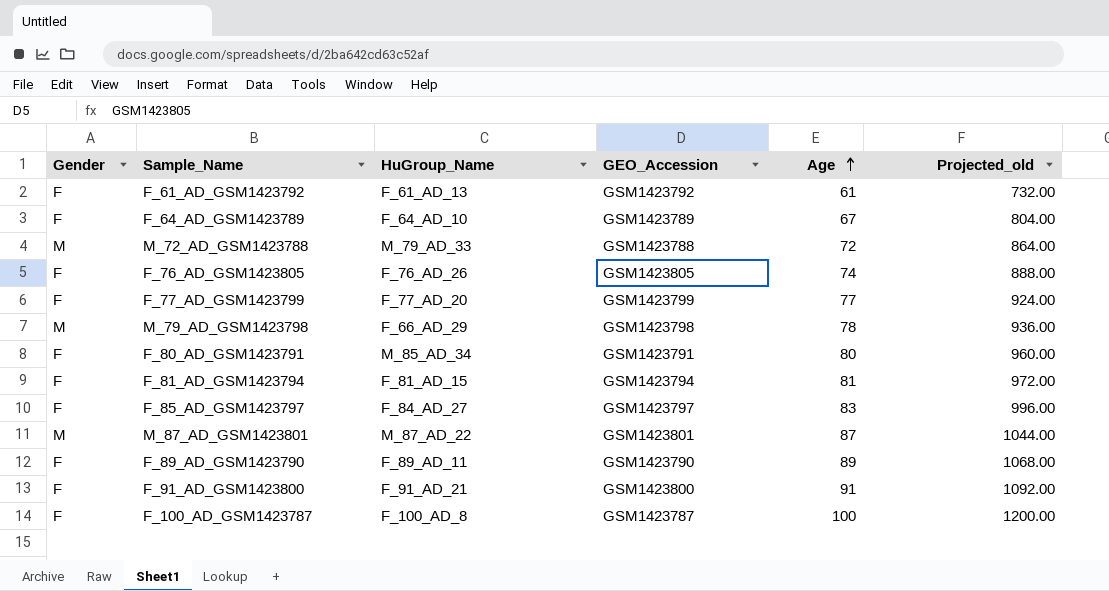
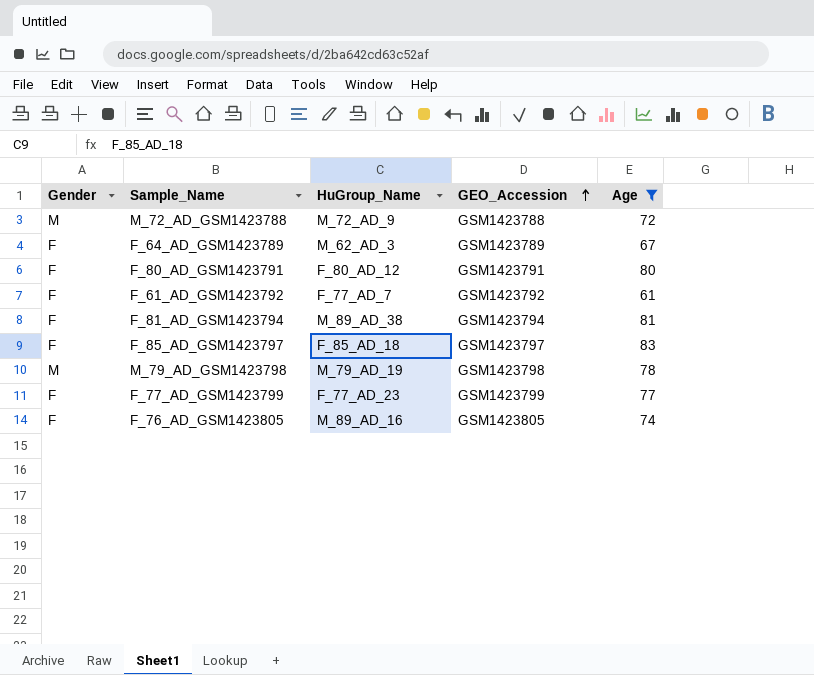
filter: none -> Age <= 83
row order: Age ascending -> GEO_Accession ascending
column Projected_old | formula: [Age] * 12 -> none
M_72_AD_GSM1423788 | HuGroup_Name: M_79_AD_33 -> M_72_AD_9
F_64_AD_GSM1423789 | HuGroup_Name: F_64_AD_10 -> M_62_AD_3
F_80_AD_GSM1423791 | HuGroup_Name: M_85_AD_34 -> F_80_AD_12
F_61_AD_GSM1423792 | HuGroup_Name: F_61_AD_13 -> F_77_AD_7
F_81_AD_GSM1423794 | HuGroup_Name: F_81_AD_15 -> M_89_AD_38
F_85_AD_GSM1423797 | HuGroup_Name: F_84_AD_27 -> F_85_AD_18
M_79_AD_GSM1423798 | HuGroup_Name: F_66_AD_29 -> M_79_AD_19
F_77_AD_GSM1423799 | HuGroup_Name: F_77_AD_20 -> F_77_AD_23
F_76_AD_GSM1423805 | HuGroup_Name: F_76_AD_26 -> M_89_AD_16

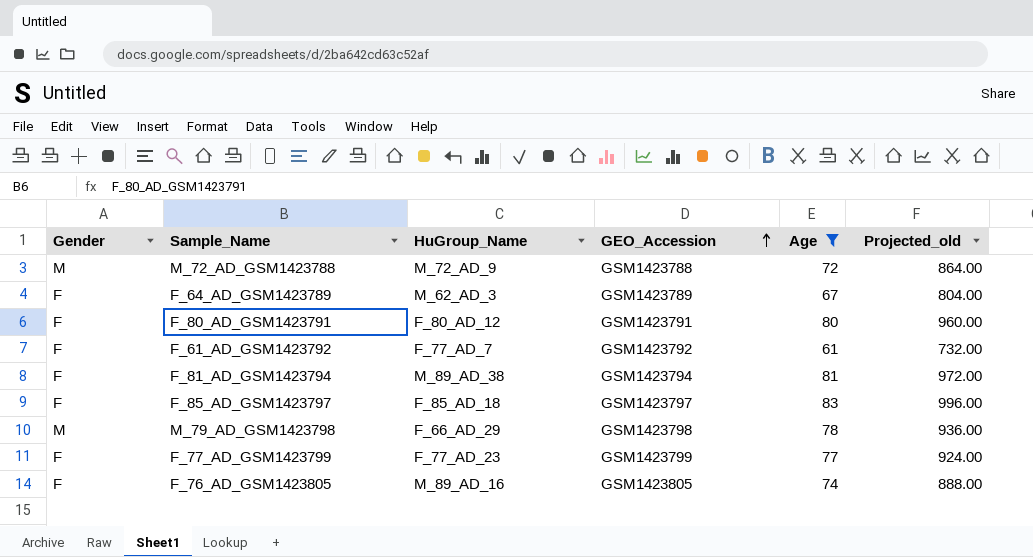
column Projected_old | formula: none -> [Age] * 12
M_79_AD_GSM1423798 | HuGroup_Name: M_79_AD_19 -> F_66_AD_29

